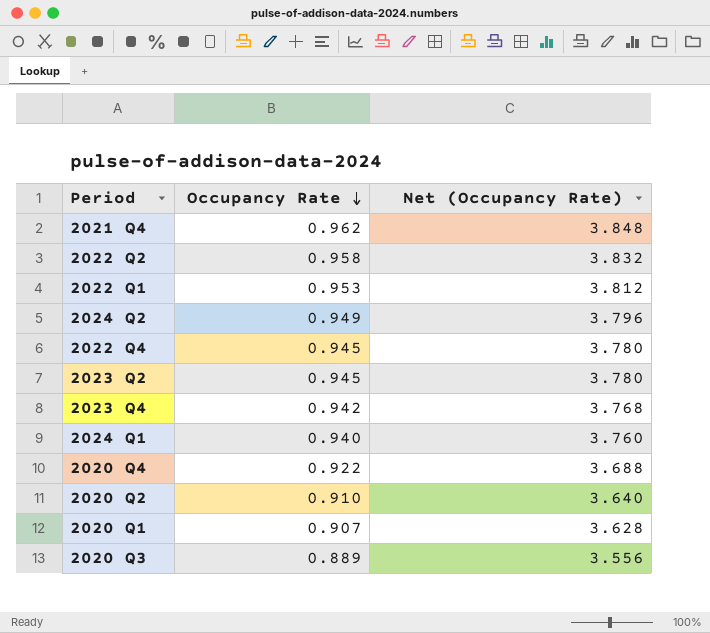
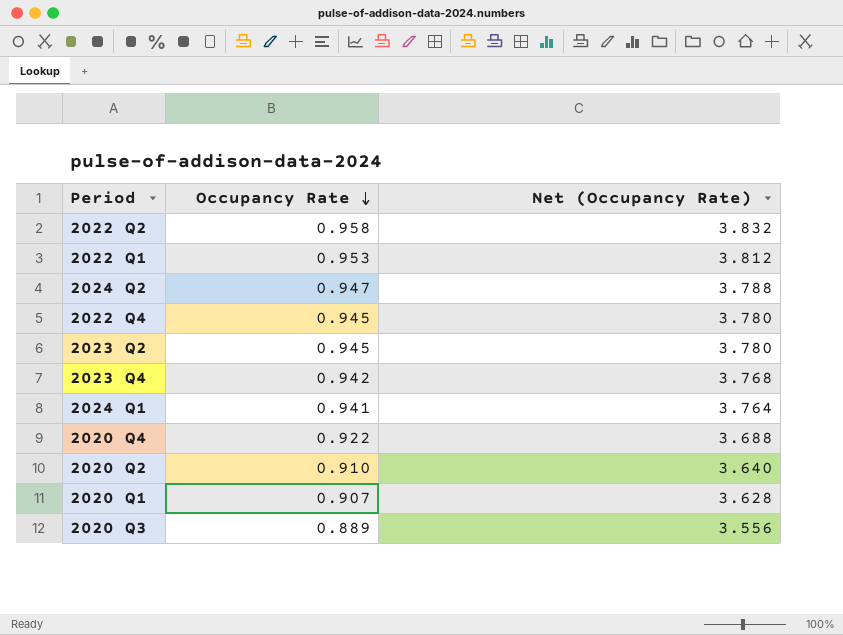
row 2021 Q4: 0.962 | 3.848 -> none
2024 Q2 | Occupancy Rate: 0.949 -> 0.947
2024 Q2 | Net (Occupancy Rate): 3.796 -> 3.788
2024 Q1 | Occupancy Rate: 0.940 -> 0.941
2024 Q1 | Net (Occupancy Rate): 3.760 -> 3.764

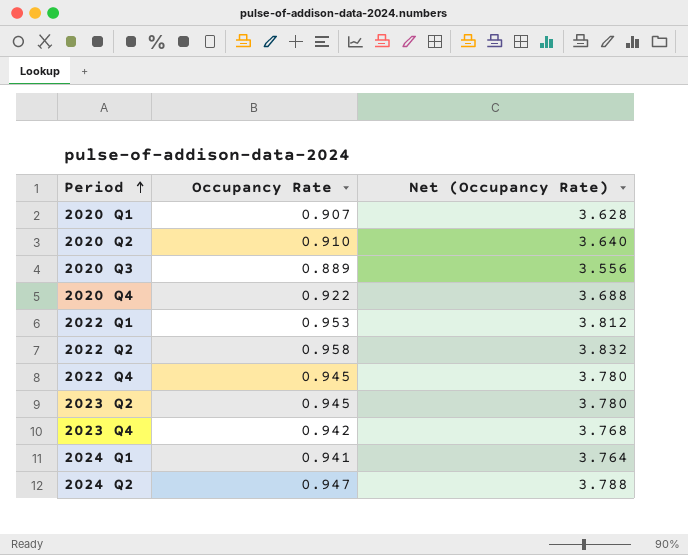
row order: Occupancy Rate descending -> Period ascending

